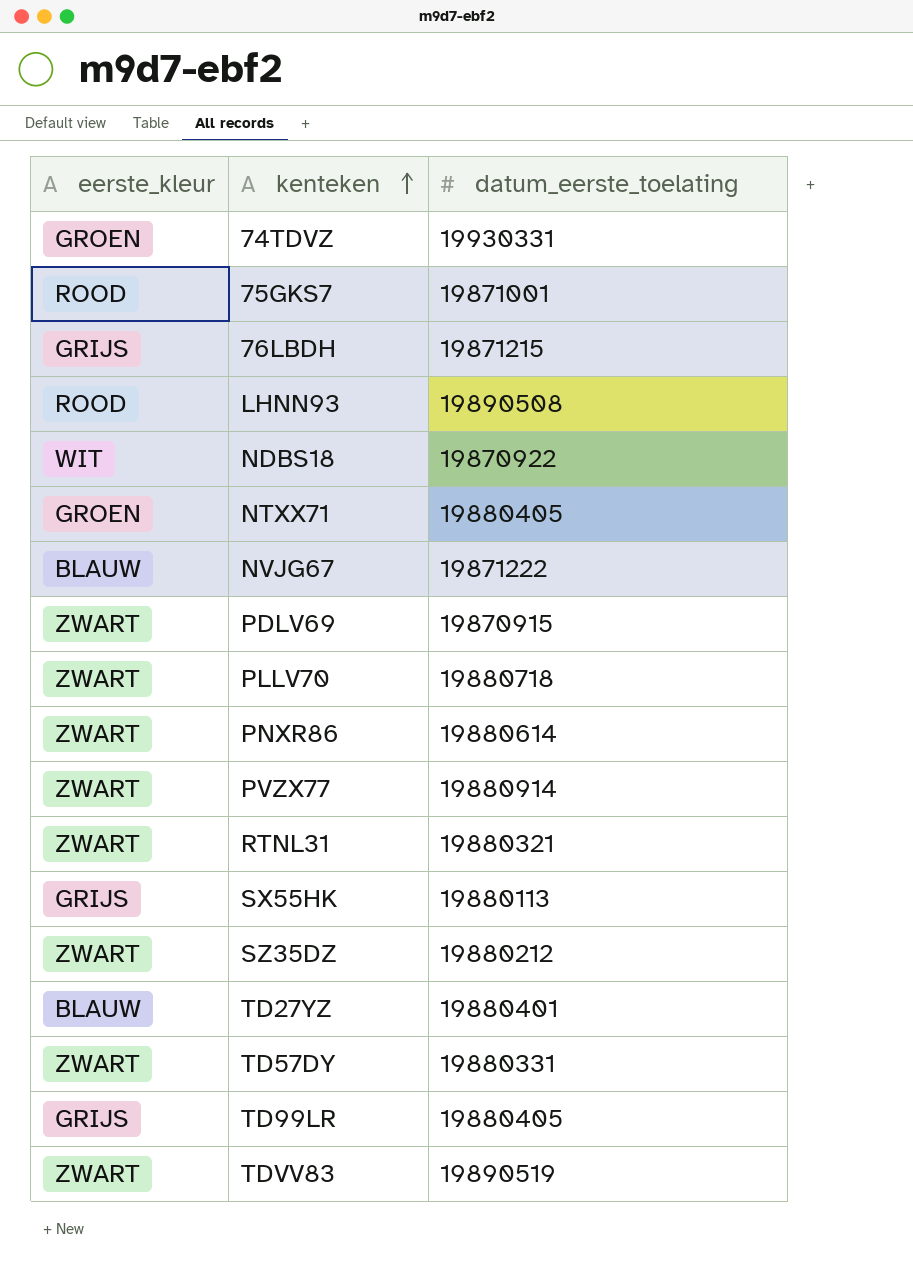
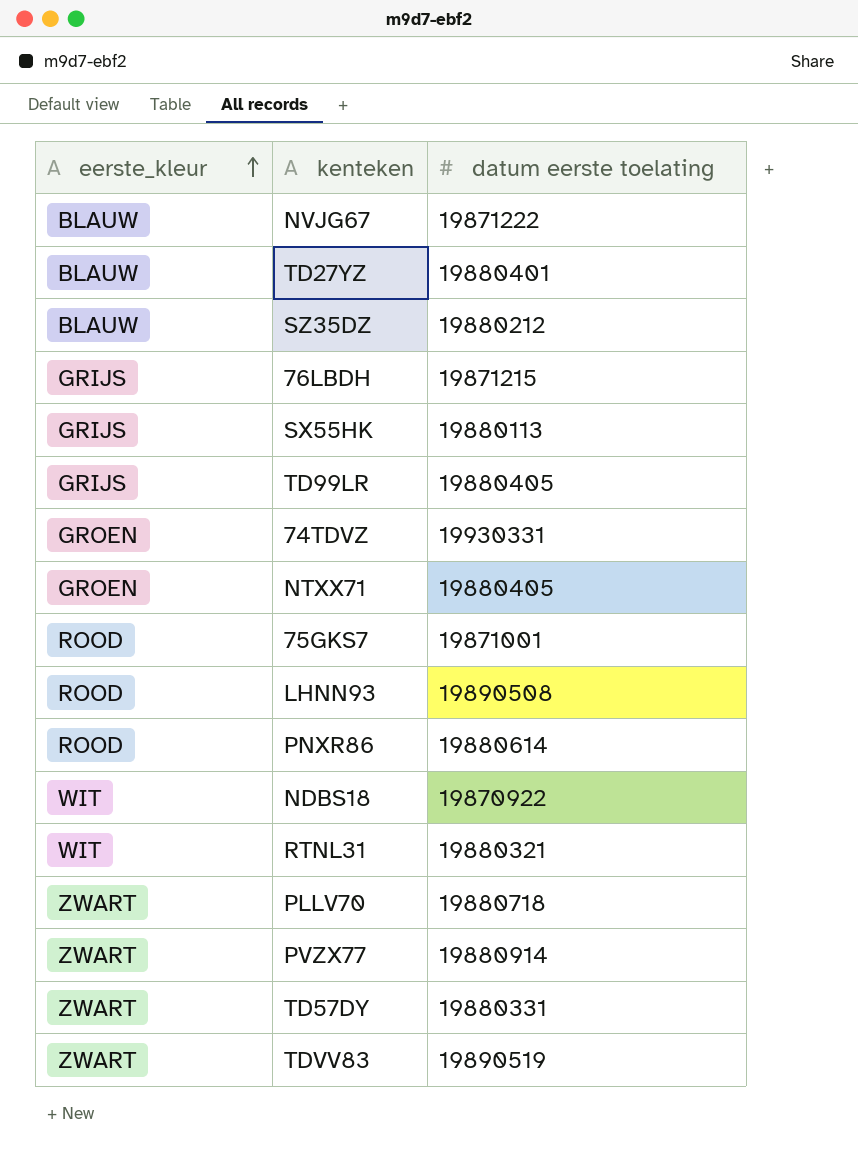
row order: kenteken ascending -> eerste_kleur ascending
column name: datum_eerste_toelating -> datum eerste toelating
row PDLV69: ZWART | 19870915 -> none
SZ35DZ | eerste_kleur: ZWART -> BLAUW
PNXR86 | eerste_kleur: ZWART -> ROOD
RTNL31 | eerste_kleur: ZWART -> WIT

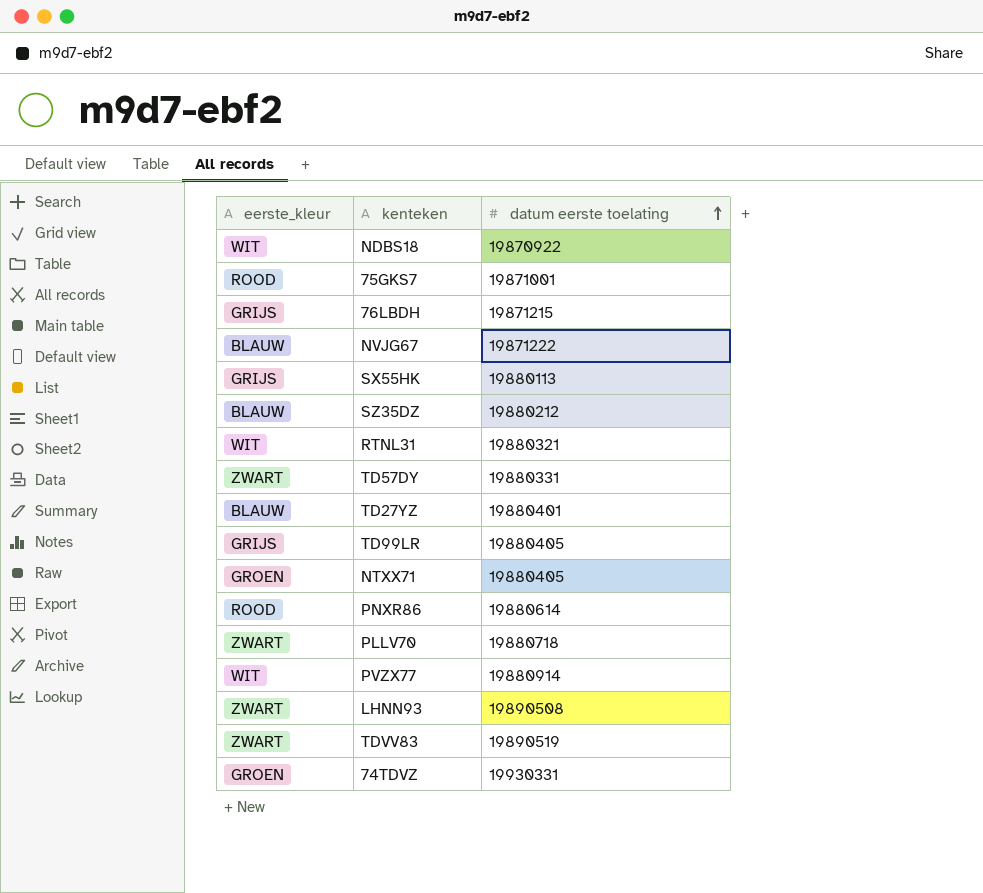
row order: eerste_kleur ascending -> datum eerste toelating ascending
PVZX77 | eerste_kleur: ZWART -> WIT
LHNN93 | eerste_kleur: ROOD -> ZWART

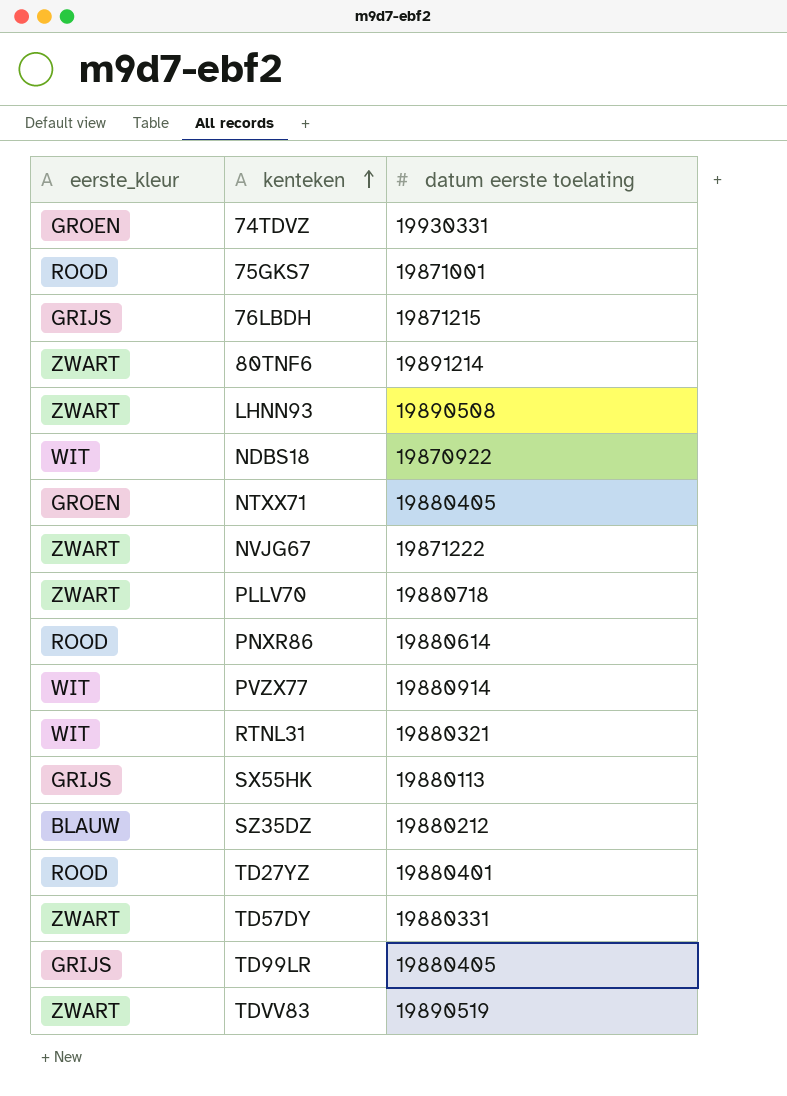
row order: datum eerste toelating ascending -> kenteken ascending
row 80TNF6: none -> ZWART | 19891214
NVJG67 | eerste_kleur: BLAUW -> ZWART
TD27YZ | eerste_kleur: BLAUW -> ROOD

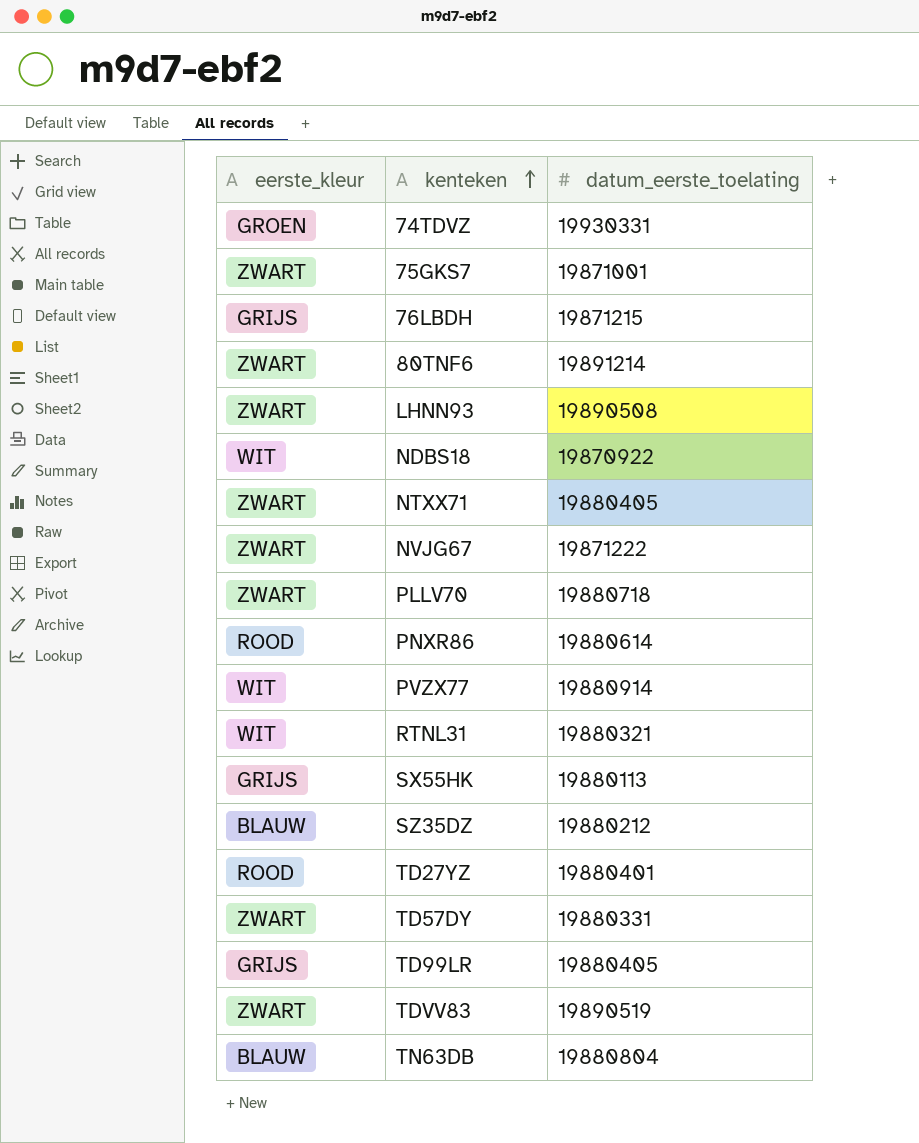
column name: datum eerste toelating -> datum_eerste_toelating
75GKS7 | eerste_kleur: ROOD -> ZWART
NTXX71 | eerste_kleur: GROEN -> ZWART
row TN63DB: none -> BLAUW | 19880804

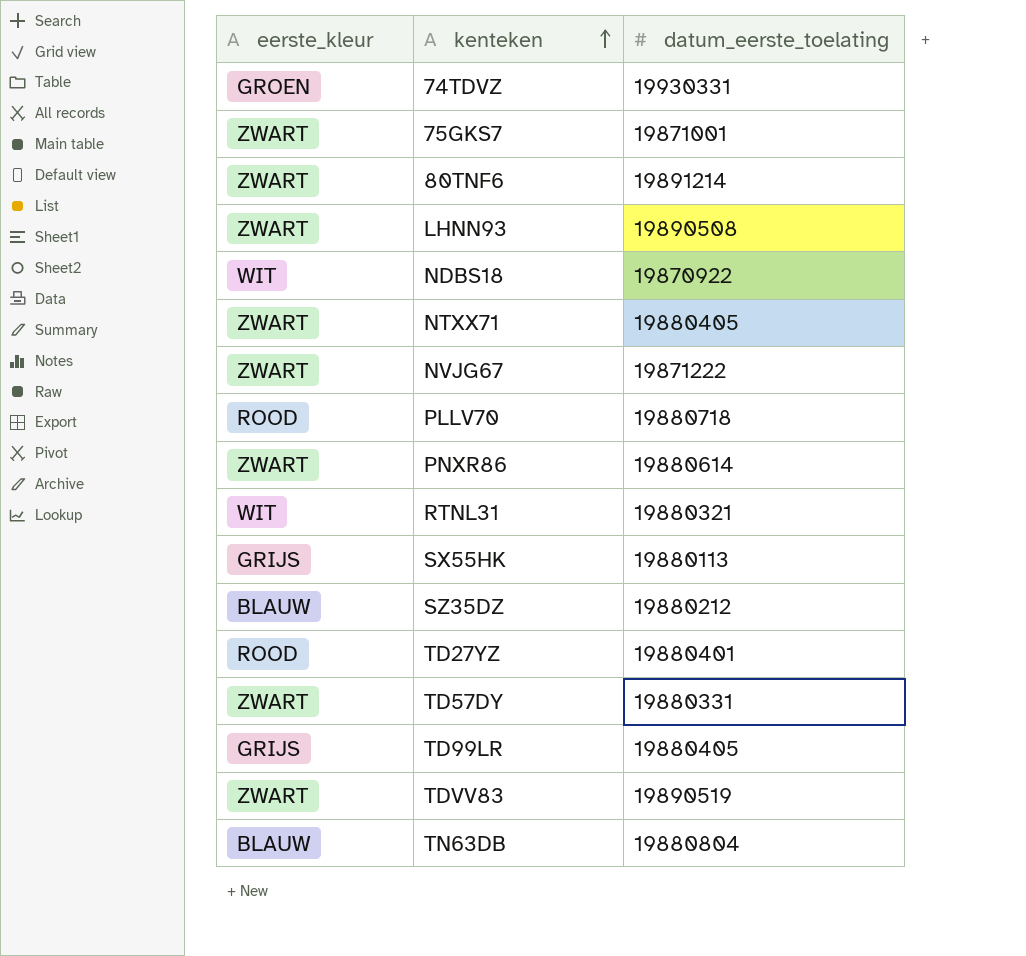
row 76LBDH: GRIJS | 19871215 -> none
row PVZX77: WIT | 19880914 -> none
PLLV70 | eerste_kleur: ZWART -> ROOD
PNXR86 | eerste_kleur: ROOD -> ZWART

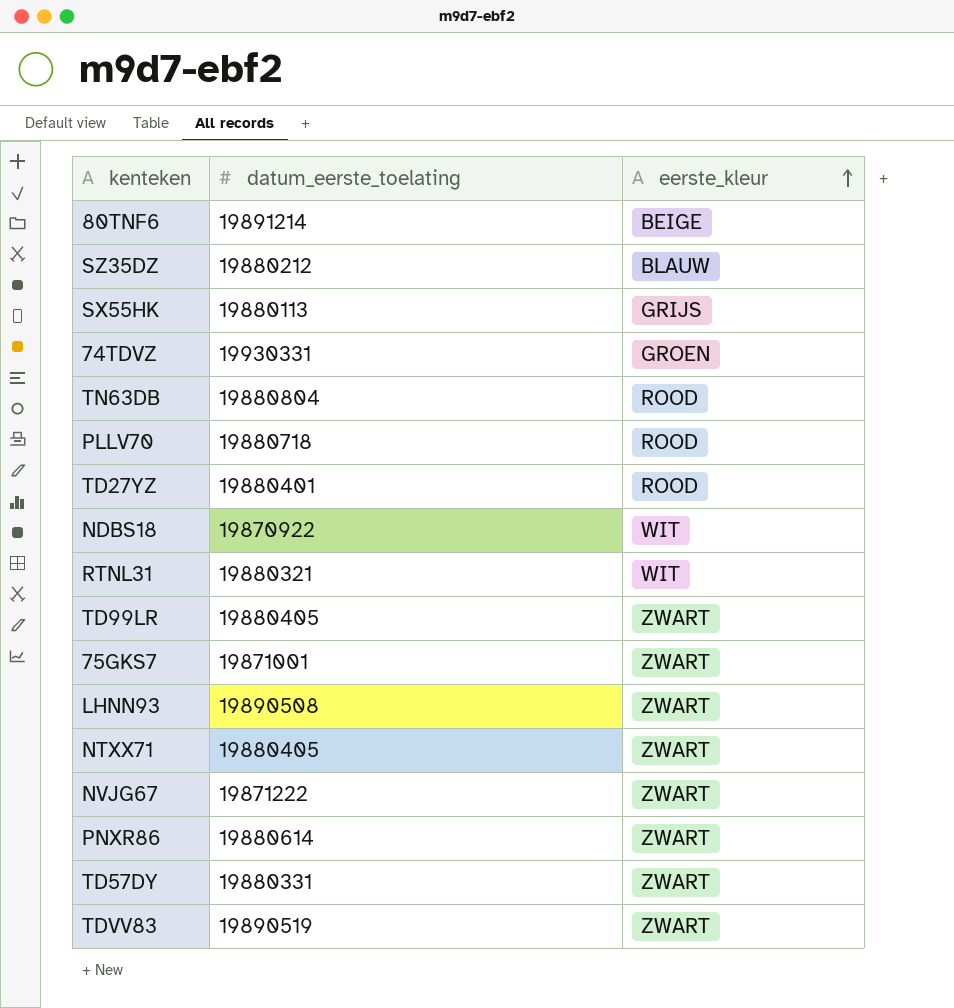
row order: kenteken ascending -> eerste_kleur ascending
column eerste_kleur | position: 1 -> 3
80TNF6 | eerste_kleur: ZWART -> BEIGE
TN63DB | eerste_kleur: BLAUW -> ROOD
TD99LR | eerste_kleur: GRIJS -> ZWART

